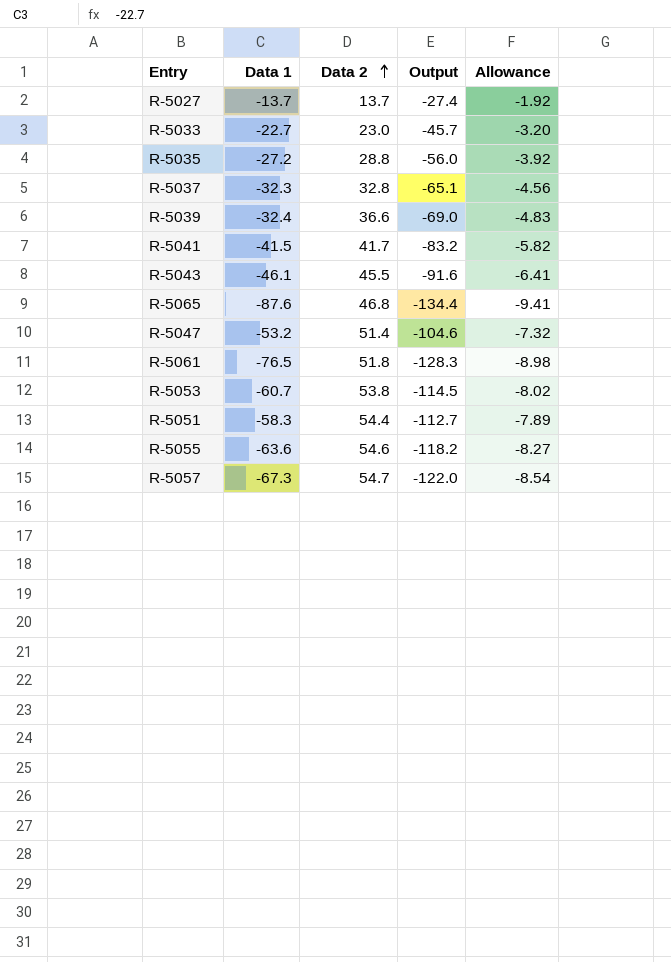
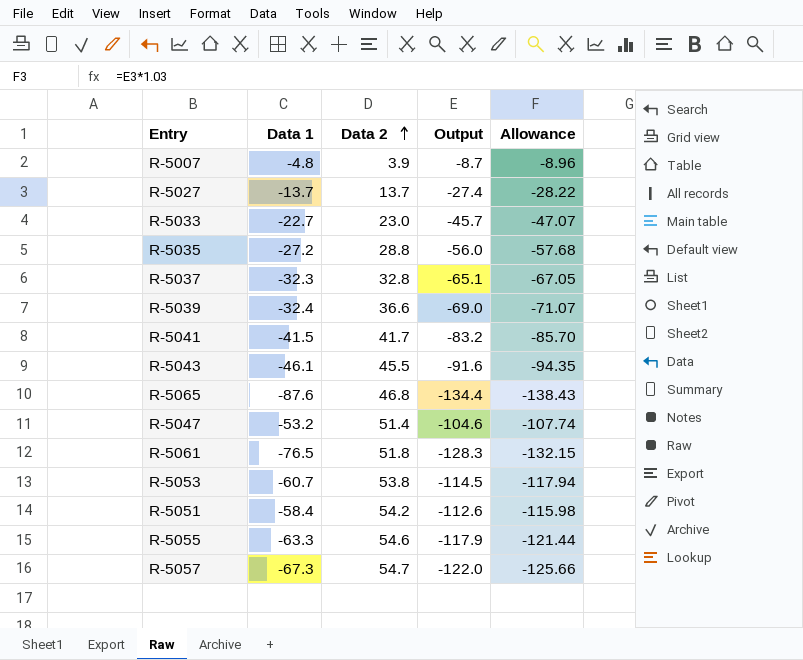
column Allowance | formula: [Output] * 0.07 -> [Output] * 1.03
row R-5007: none -> -4.8 | 3.9 | -8.7 | -8.96
R-5051 | Data 1: -58.3 -> -58.4
R-5051 | Data 2: 54.4 -> 54.2
R-5051 | Output: -112.7 -> -112.6
R-5055 | Data 1: -63.6 -> -63.3
R-5055 | Output: -118.2 -> -117.9

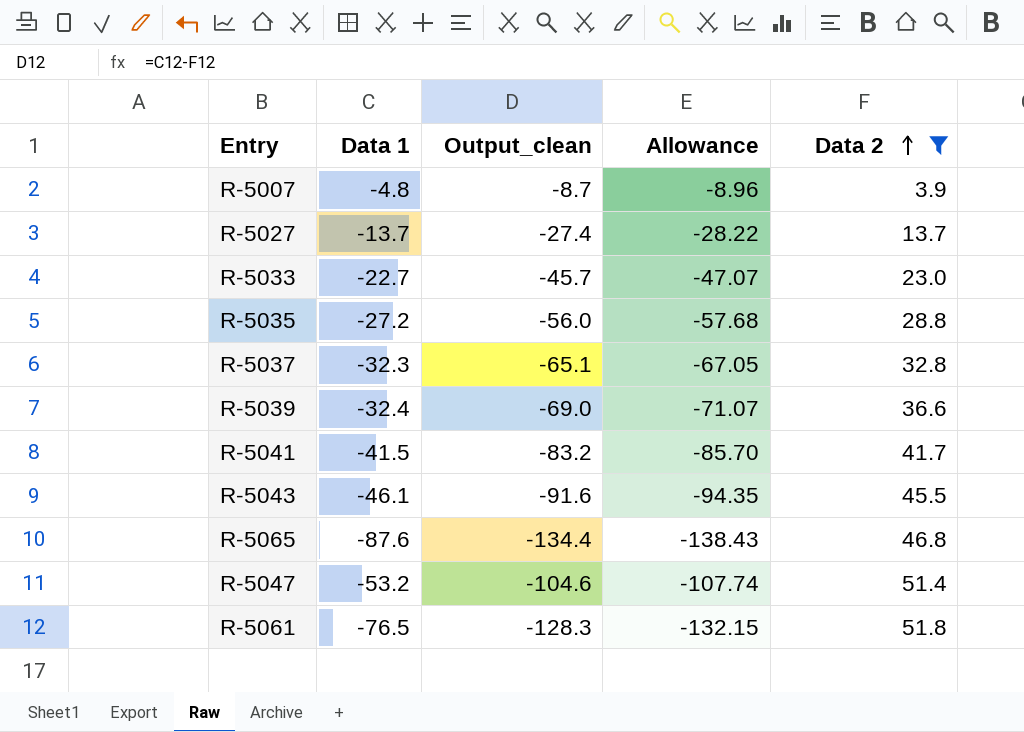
filter: none -> Data 2 <= 51.8
column name: Output -> Output_clean
column Data 2 | position: 3 -> 5

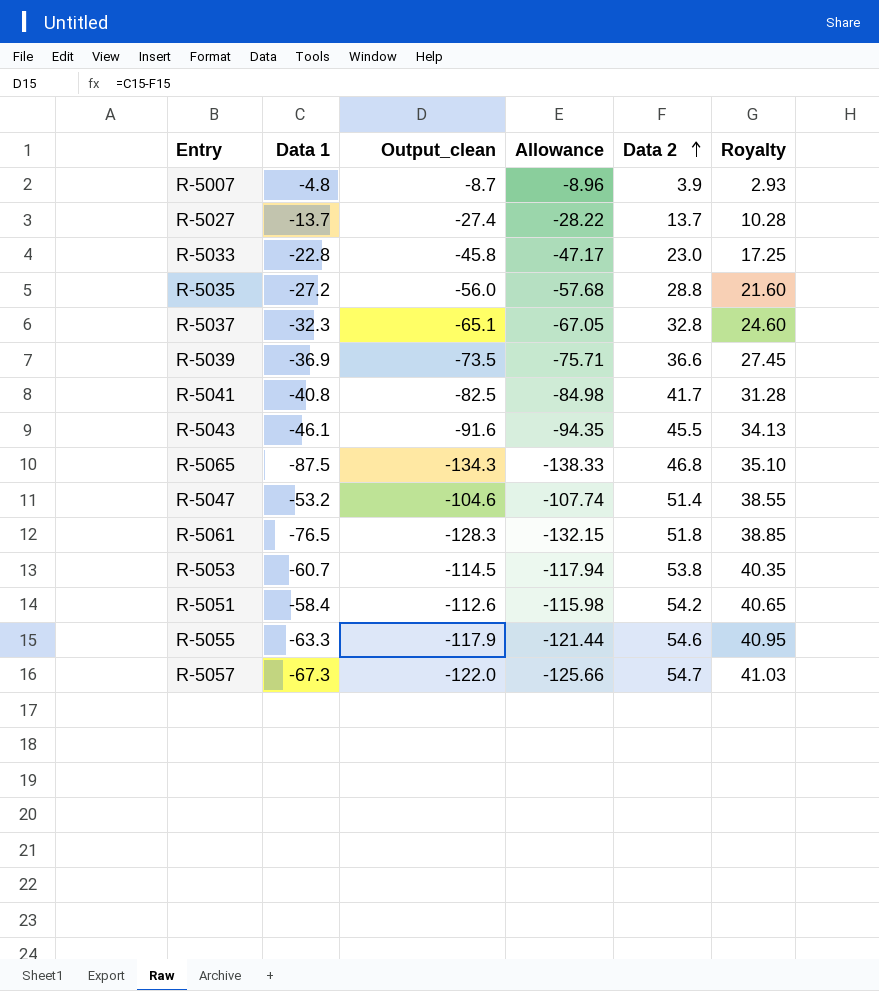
filter: Data 2 <= 51.8 -> none
column Royalty | formula: none -> [Data 2] * 0.75
R-5033 | Data 1: -22.7 -> -22.8
R-5033 | Output_clean: -45.7 -> -45.8
R-5033 | Allowance: -47.07 -> -47.17
R-5039 | Data 1: -32.4 -> -36.9
R-5039 | Output_clean: -69.0 -> -73.5
R-5039 | Allowance: -71.07 -> -75.71
R-5041 | Data 1: -41.5 -> -40.8
R-5041 | Output_clean: -83.2 -> -82.5
R-5041 | Allowance: -85.70 -> -84.98
R-5065 | Data 1: -87.6 -> -87.5
R-5065 | Output_clean: -134.4 -> -134.3
R-5065 | Allowance: -138.43 -> -138.33

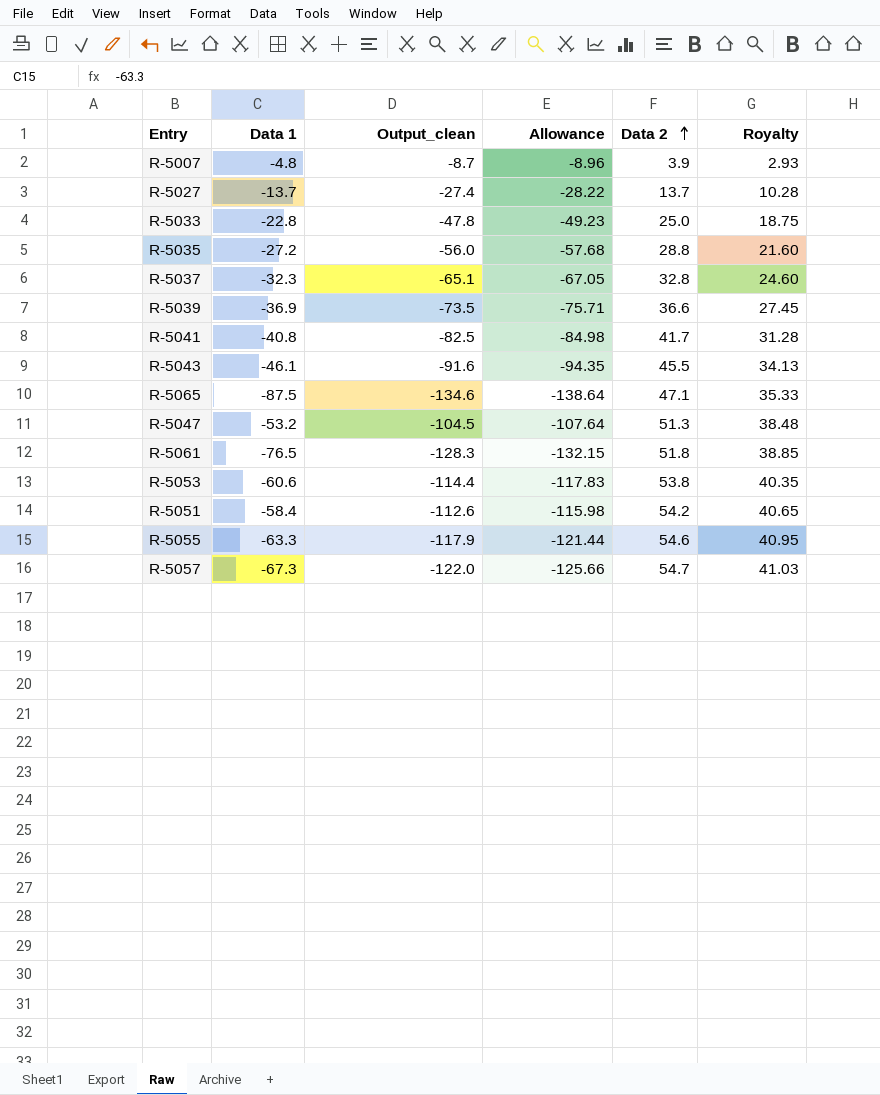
R-5033 | Output_clean: -45.8 -> -47.8
R-5033 | Allowance: -47.17 -> -49.23
R-5033 | Data 2: 23.0 -> 25.0
R-5033 | Royalty: 17.25 -> 18.75
R-5065 | Output_clean: -134.3 -> -134.6
R-5065 | Allowance: -138.33 -> -138.64
R-5065 | Data 2: 46.8 -> 47.1
R-5065 | Royalty: 35.10 -> 35.33
R-5047 | Output_clean: -104.6 -> -104.5
R-5047 | Allowance: -107.74 -> -107.64
R-5047 | Data 2: 51.4 -> 51.3
R-5047 | Royalty: 38.55 -> 38.48
R-5053 | Data 1: -60.7 -> -60.6
R-5053 | Output_clean: -114.5 -> -114.4
R-5053 | Allowance: -117.94 -> -117.83

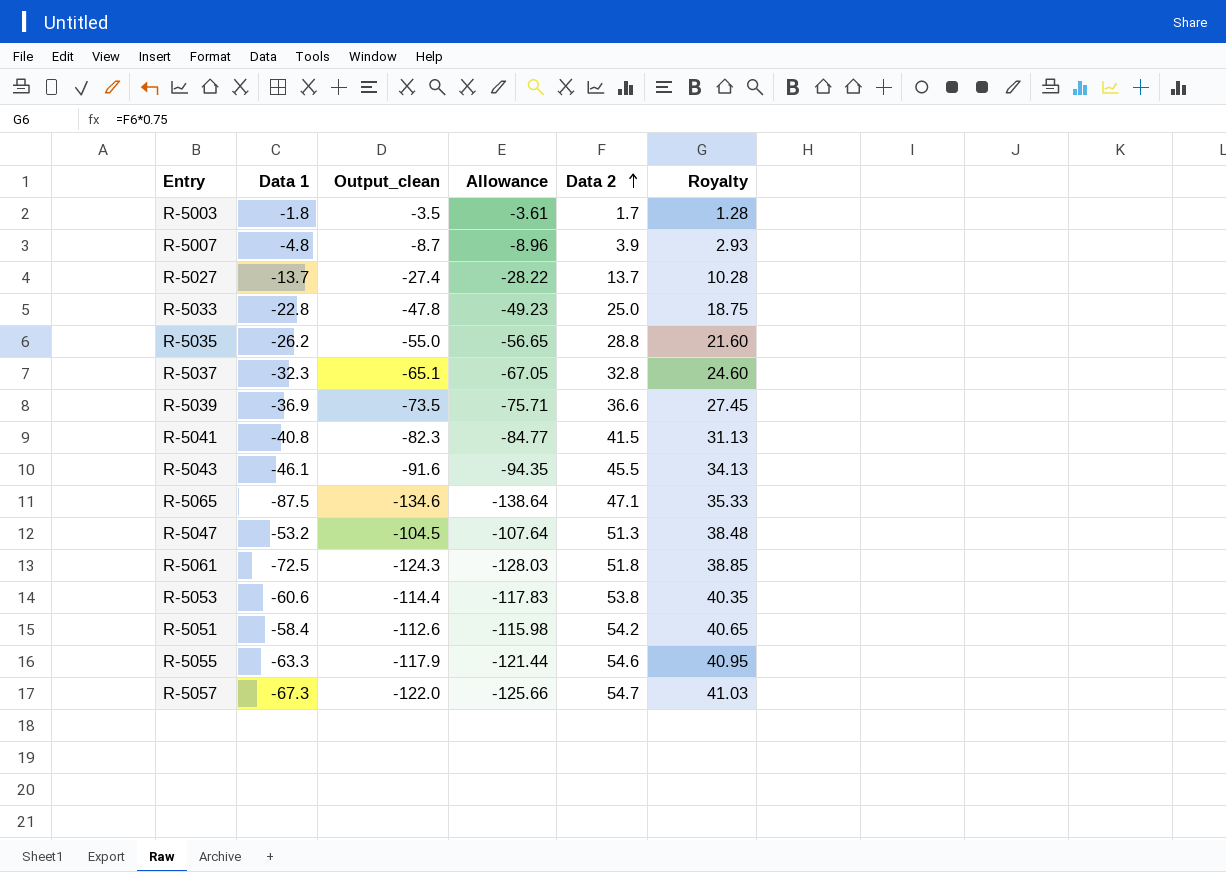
row R-5003: none -> -1.8 | -3.5 | -3.61 | 1.7 | 1.28
R-5035 | Data 1: -27.2 -> -26.2
R-5035 | Output_clean: -56.0 -> -55.0
R-5035 | Allowance: -57.68 -> -56.65
R-5041 | Output_clean: -82.5 -> -82.3
R-5041 | Allowance: -84.98 -> -84.77
R-5041 | Data 2: 41.7 -> 41.5
R-5041 | Royalty: 31.28 -> 31.13
R-5061 | Data 1: -76.5 -> -72.5
R-5061 | Output_clean: -128.3 -> -124.3
R-5061 | Allowance: -132.15 -> -128.03

